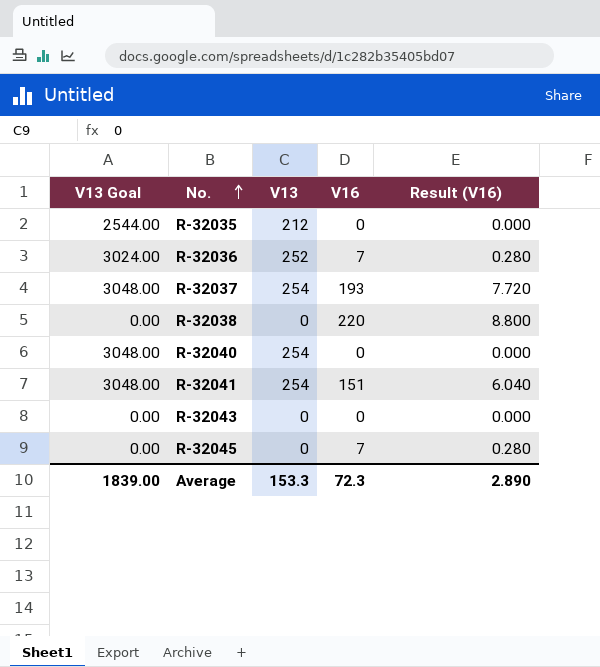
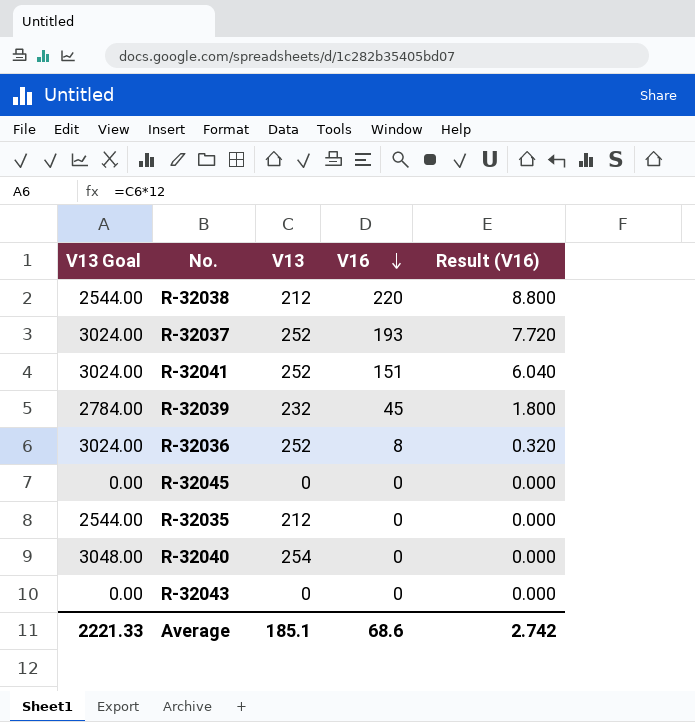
row order: No. ascending -> V16 descending
R-32038 | V13 Goal: 0.00 -> 2544.00
R-32038 | V13: 0 -> 212
R-32037 | V13 Goal: 3048.00 -> 3024.00
R-32037 | V13: 254 -> 252
R-32041 | V13 Goal: 3048.00 -> 3024.00
R-32041 | V13: 254 -> 252
row R-32039: none -> 2784.00 | 232 | 45 | 1.800
R-32036 | V16: 7 -> 8
R-32036 | Result (V16): 0.280 -> 0.320
R-32045 | V16: 7 -> 0
R-32045 | Result (V16): 0.280 -> 0.000
Average | V13 Goal: 1839.00 -> 2221.33
Average | V13: 153.3 -> 185.1
Average | V16: 72.3 -> 68.6
Average | Result (V16): 2.890 -> 2.742

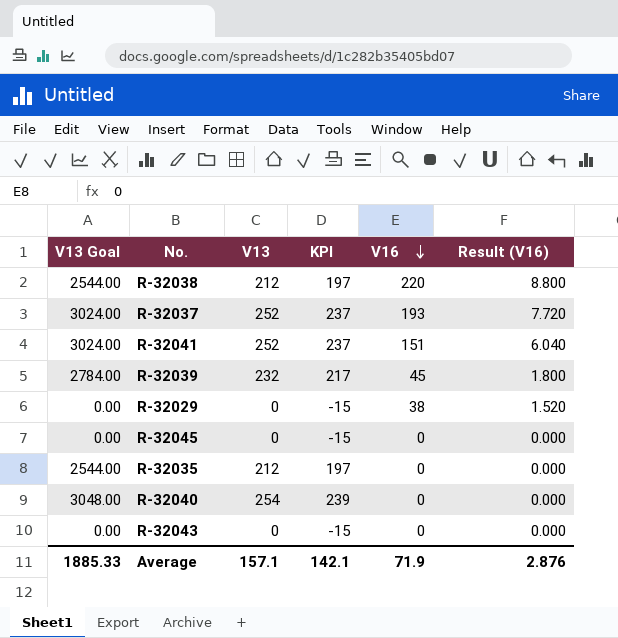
column KPI | formula: none -> [V13] - 15
row R-32036: 3024.00 | 252 | 8 | 0.320 -> none
row R-32029: none -> 0.00 | 0 | -15 | 38 | 1.520
Average | V13 Goal: 2221.33 -> 1885.33
Average | V13: 185.1 -> 157.1
Average | V16: 68.6 -> 71.9
Average | Result (V16): 2.742 -> 2.876

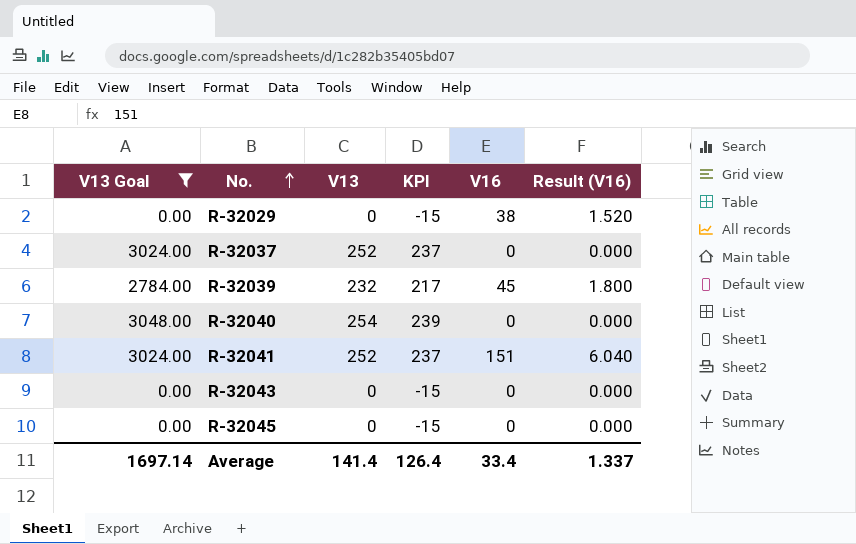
filter: none -> V13 Goal != 2544.00
row order: V16 descending -> No. ascending
R-32037 | V16: 193 -> 0
R-32037 | Result (V16): 7.720 -> 0.000
Average | V13 Goal: 1885.33 -> 1697.14
Average | V13: 157.1 -> 141.4
Average | KPI: 142.1 -> 126.4
Average | V16: 71.9 -> 33.4
Average | Result (V16): 2.876 -> 1.337

